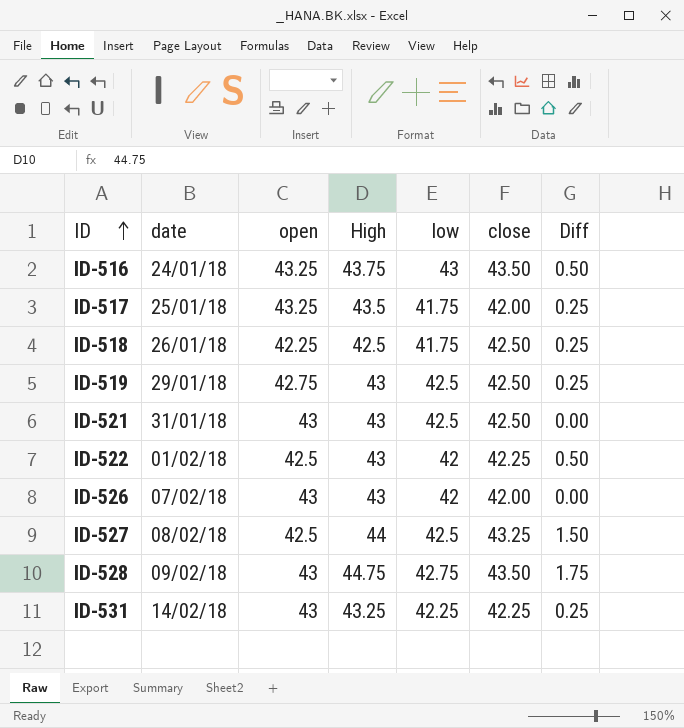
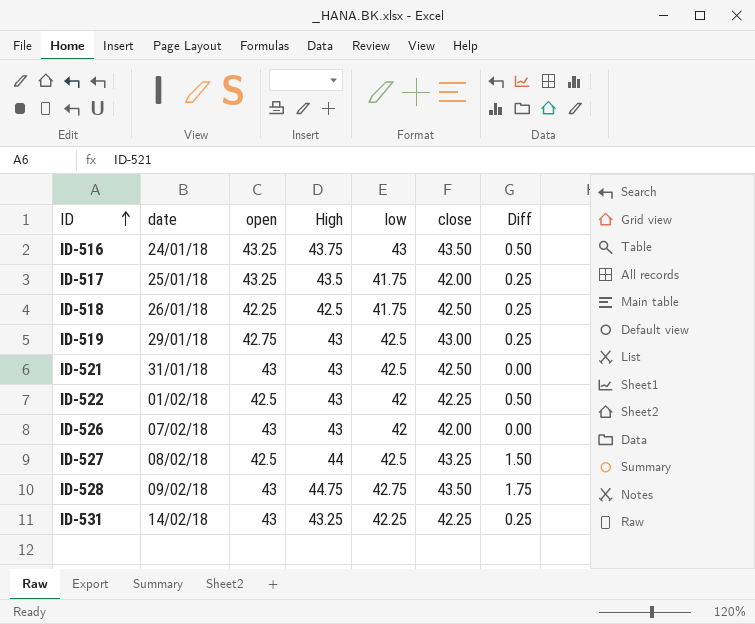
ID-519 | close: 42.50 -> 43.00

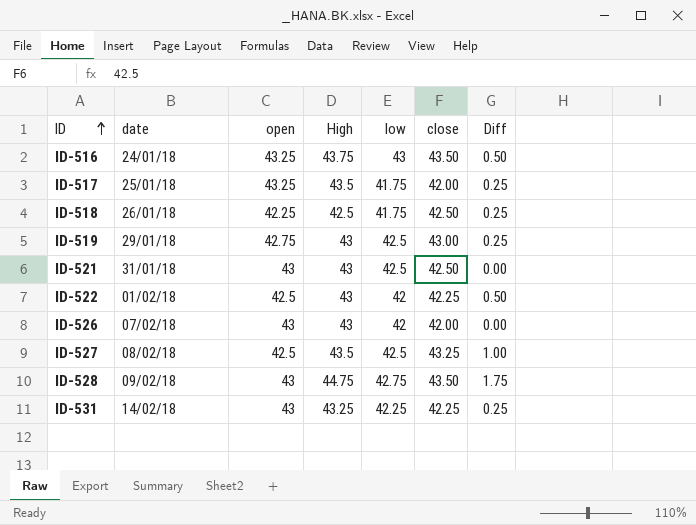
ID-527 | High: 44 -> 43.5
ID-527 | Diff: 1.50 -> 1.00

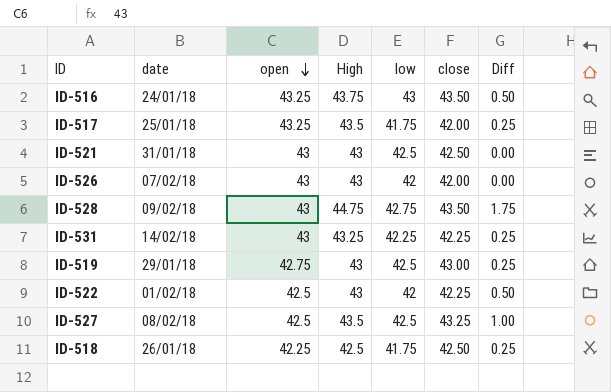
row order: ID ascending -> open descending

